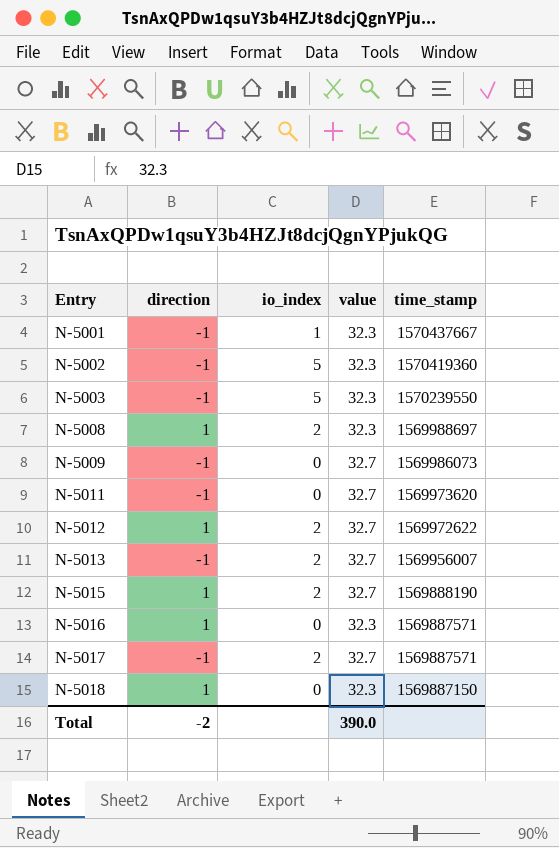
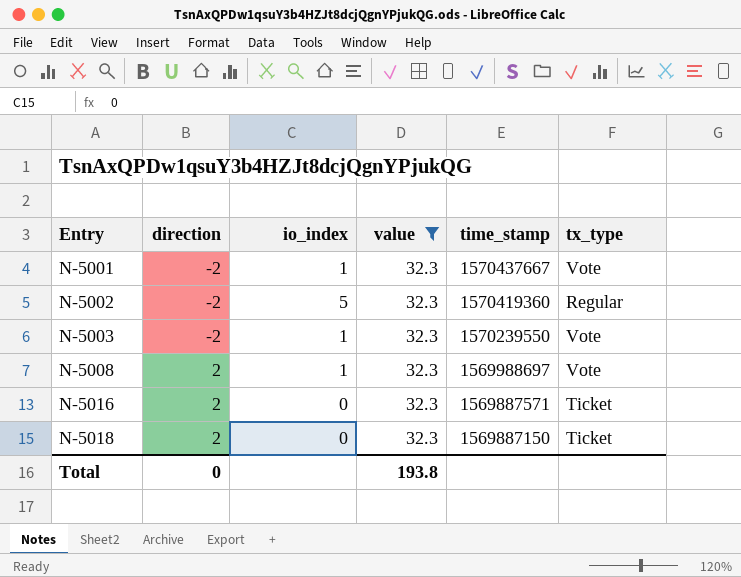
filter: none -> value = 32.3
column tx_type | position: none -> 6
N-5001 | direction: -1 -> -2
N-5002 | direction: -1 -> -2
N-5003 | direction: -1 -> -2
N-5003 | io_index: 5 -> 1
N-5008 | direction: 1 -> 2
N-5008 | io_index: 2 -> 1
N-5016 | direction: 1 -> 2
N-5018 | direction: 1 -> 2
Total | direction: -2 -> 0
Total | value: 390.0 -> 193.8

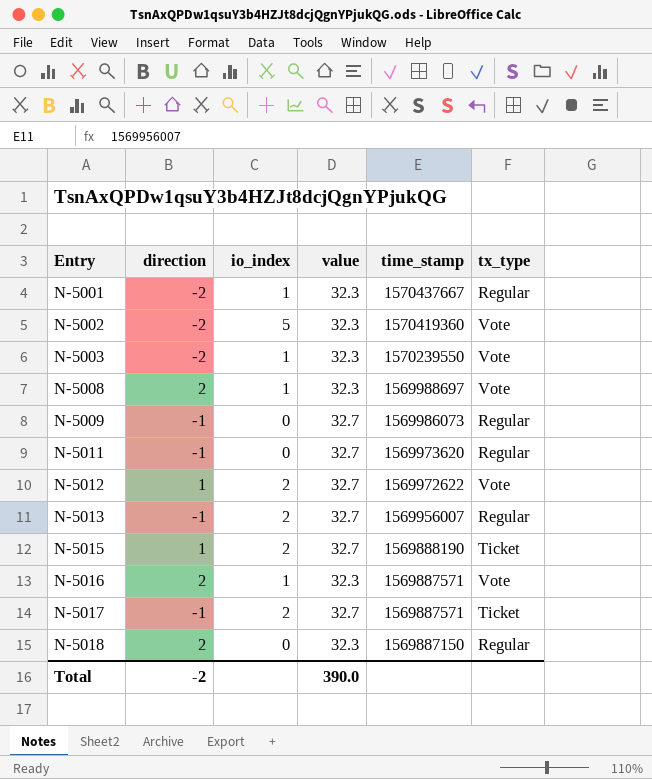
filter: value = 32.3 -> none
N-5001 | tx_type: Vote -> Regular
N-5002 | tx_type: Regular -> Vote
N-5016 | io_index: 0 -> 1
N-5016 | tx_type: Ticket -> Vote
N-5018 | tx_type: Ticket -> Regular
Total | direction: 0 -> -2
Total | value: 193.8 -> 390.0

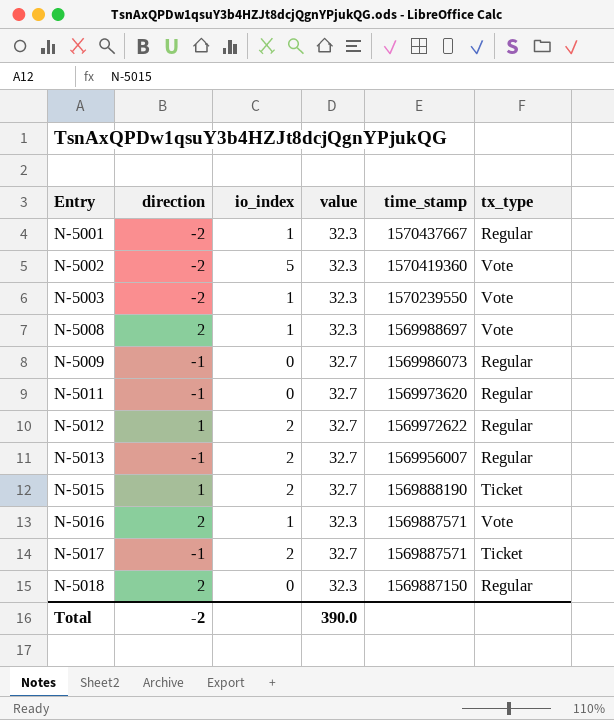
N-5012 | tx_type: Vote -> Regular

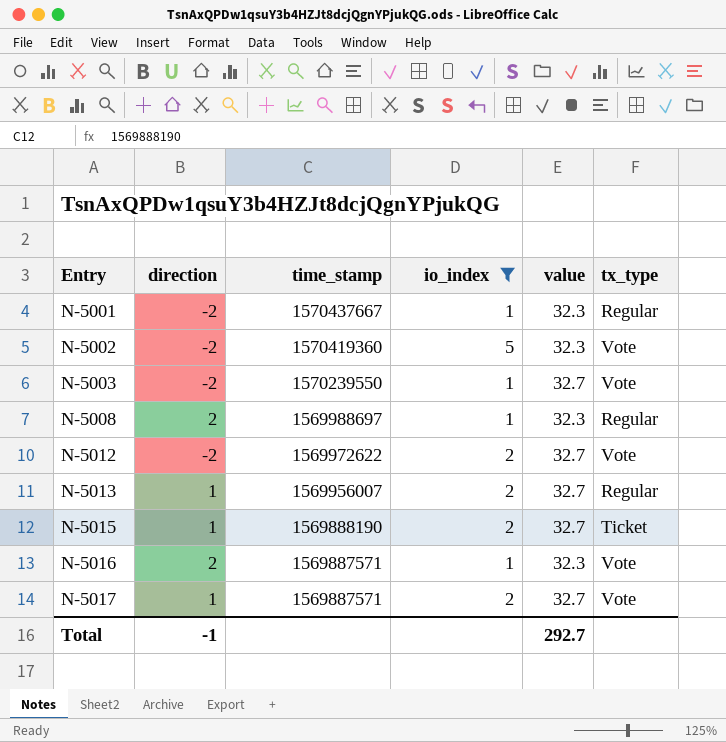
filter: none -> io_index != 0
column time_stamp | position: 5 -> 3
N-5003 | value: 32.3 -> 32.7
N-5008 | tx_type: Vote -> Regular
N-5012 | direction: 1 -> -2
N-5012 | tx_type: Regular -> Vote
N-5013 | direction: -1 -> 1
N-5017 | direction: -1 -> 1
N-5017 | tx_type: Ticket -> Vote
Total | direction: -2 -> -1
Total | value: 390.0 -> 292.7

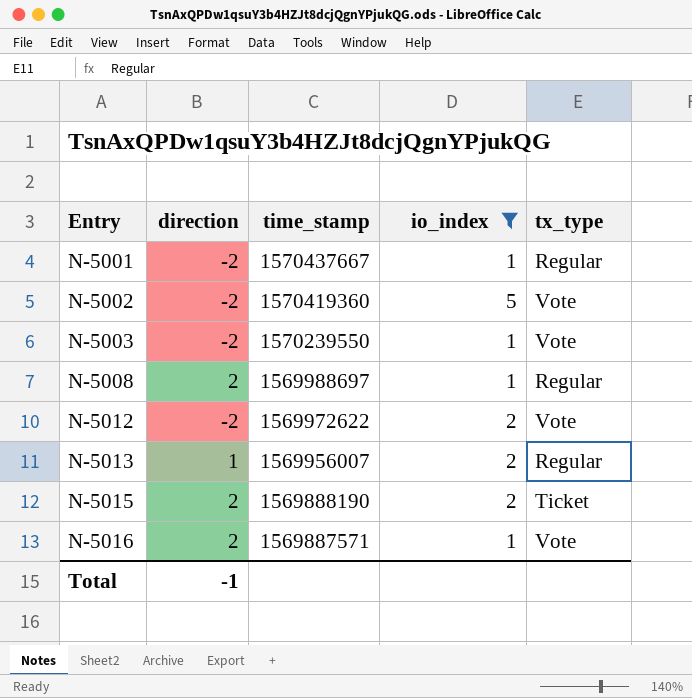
column value | position: 5 -> none
row N-5017: 1 | 1569887571 | 2 | 32.7 | Vote -> none
N-5015 | direction: 1 -> 2

